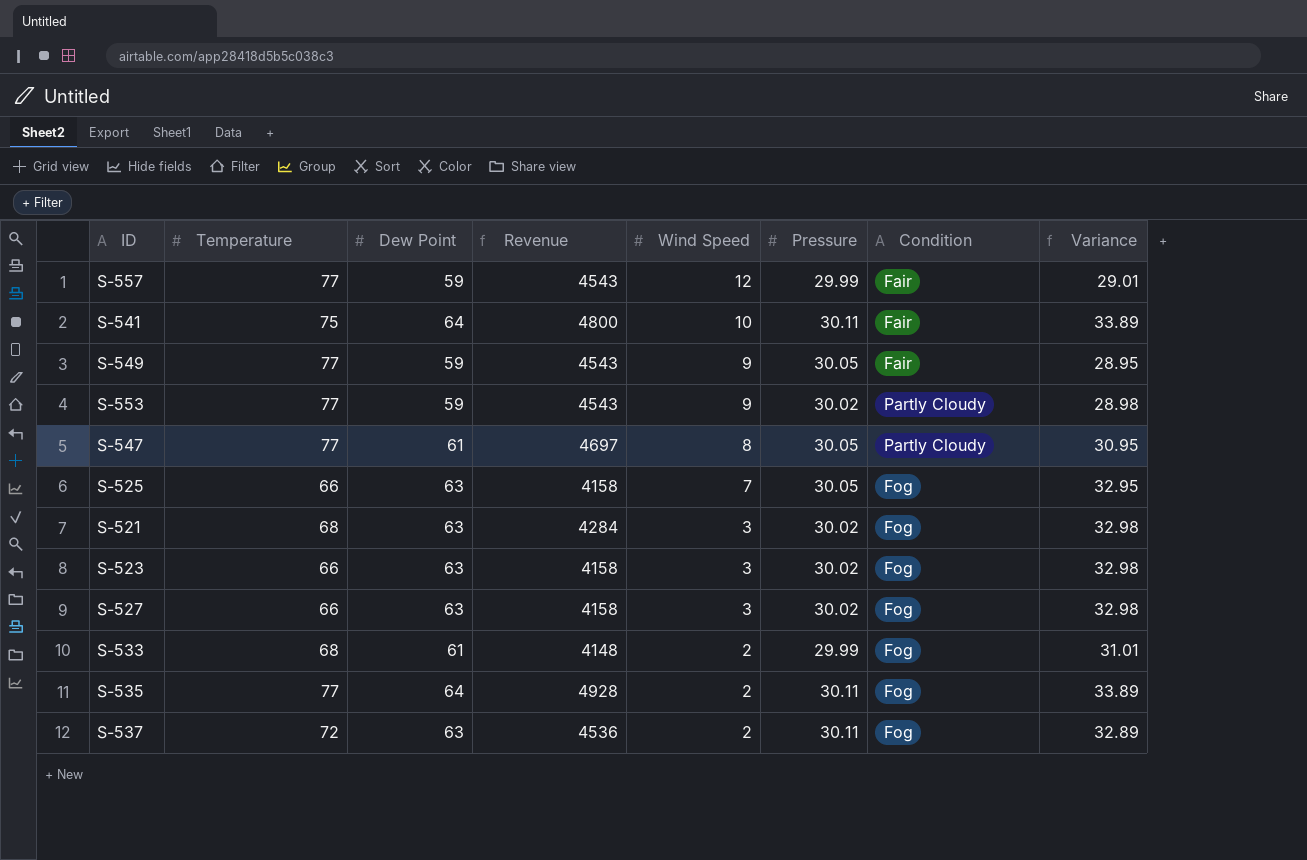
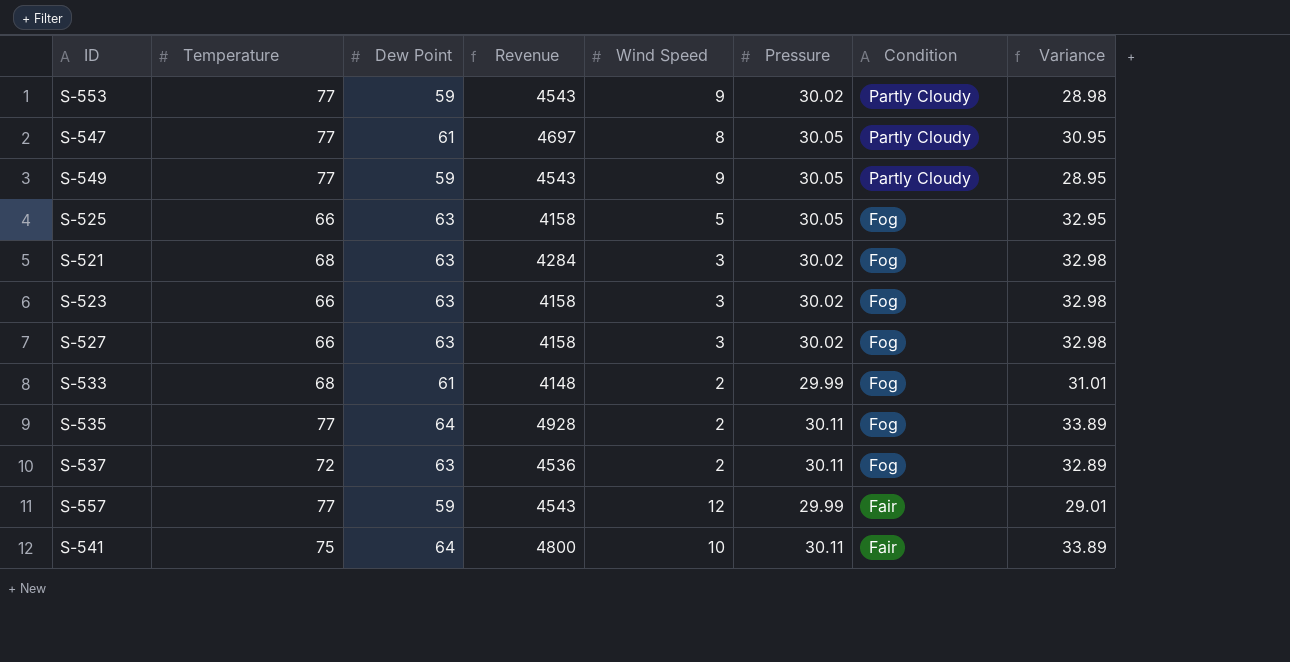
row order: Wind Speed descending -> Condition descending
S-549 | Condition: Fair -> Partly Cloudy
S-525 | Wind Speed: 7 -> 5

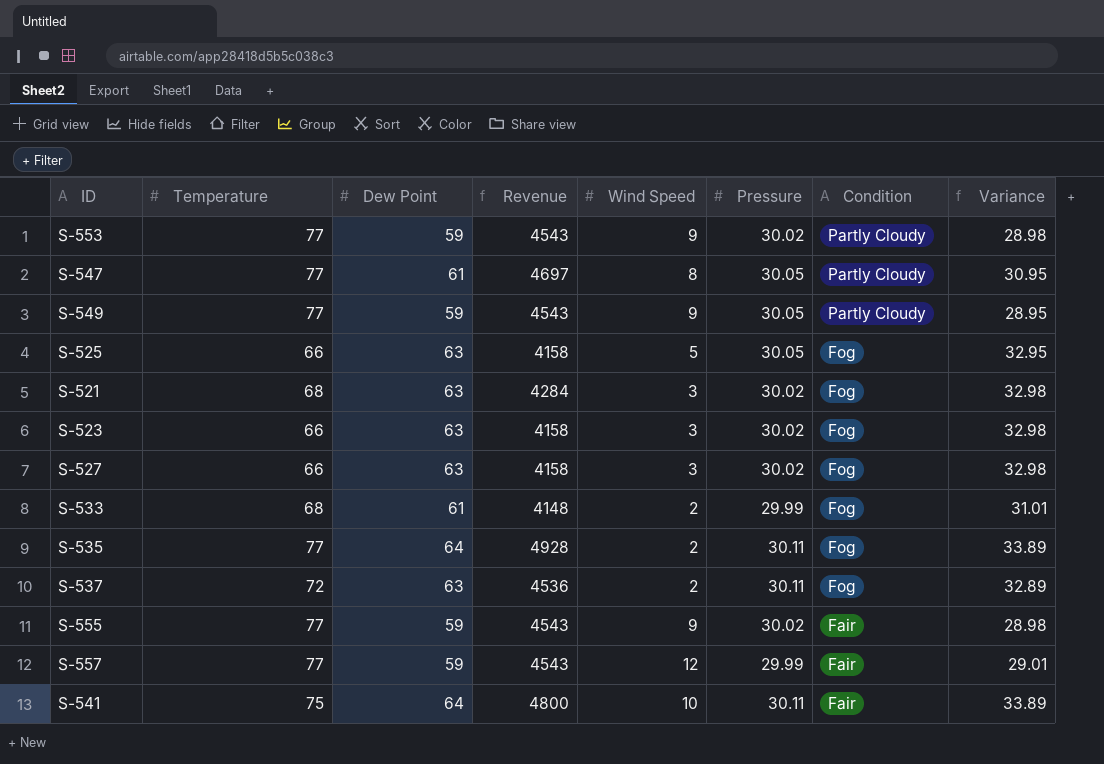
row S-555: none -> 77 | 59 | 4543 | 9 | 30.02 | Fair | 28.98

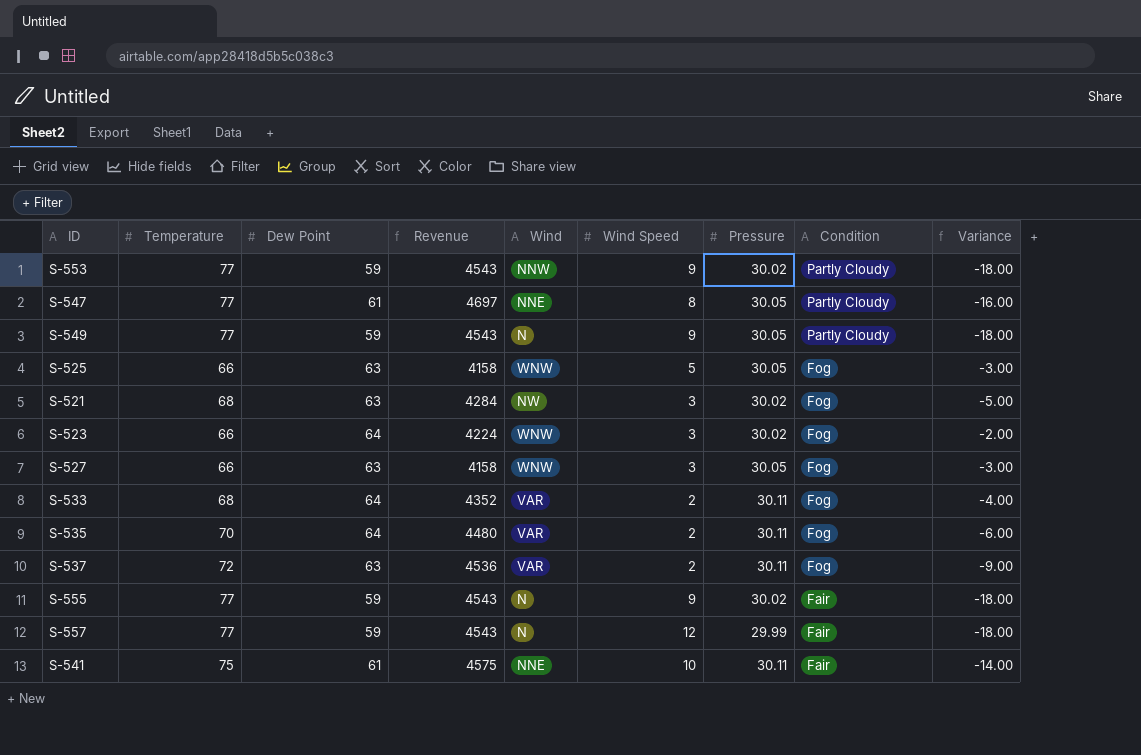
column Wind | position: none -> 5
column Variance | formula: [Dew Point] - [Pressure] -> [Dew Point] - [Temperature]
S-523 | Dew Point: 63 -> 64
S-523 | Revenue: 4158 -> 4224
S-527 | Pressure: 30.02 -> 30.05
S-533 | Dew Point: 61 -> 64
S-533 | Revenue: 4148 -> 4352
S-533 | Pressure: 29.99 -> 30.11
S-535 | Temperature: 77 -> 70
S-535 | Revenue: 4928 -> 4480
S-541 | Dew Point: 64 -> 61
S-541 | Revenue: 4800 -> 4575

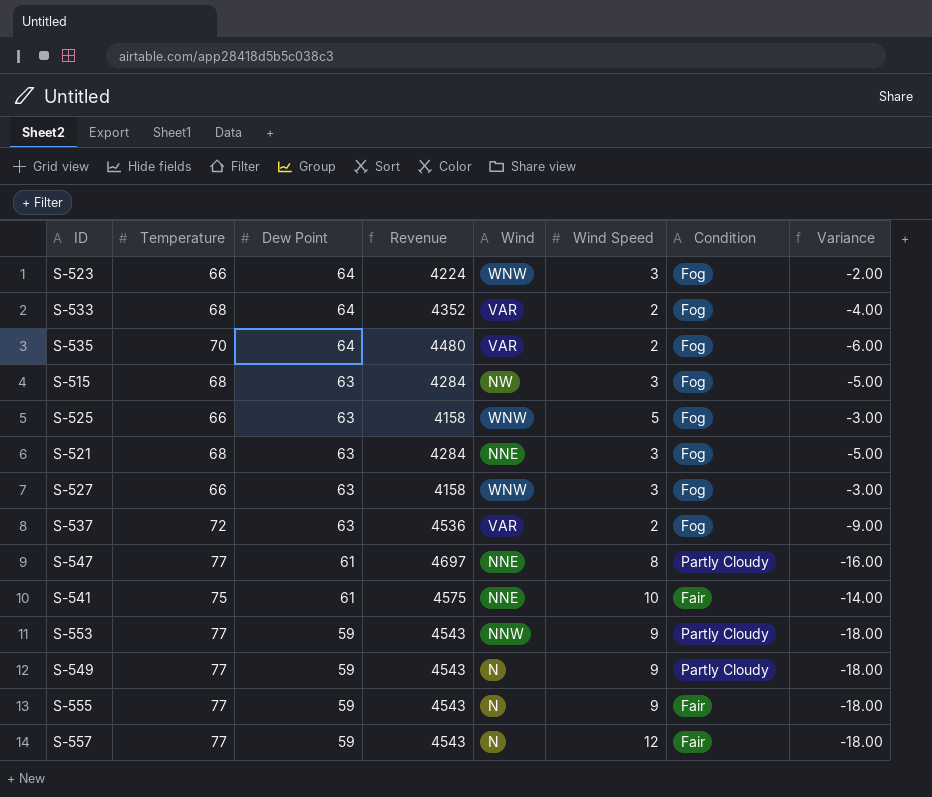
row order: Condition descending -> Dew Point descending
column Pressure | position: 7 -> none
row S-515: none -> 68 | 63 | 4284 | NW | 3 | Fog | -5.00
S-521 | Wind: NW -> NNE

